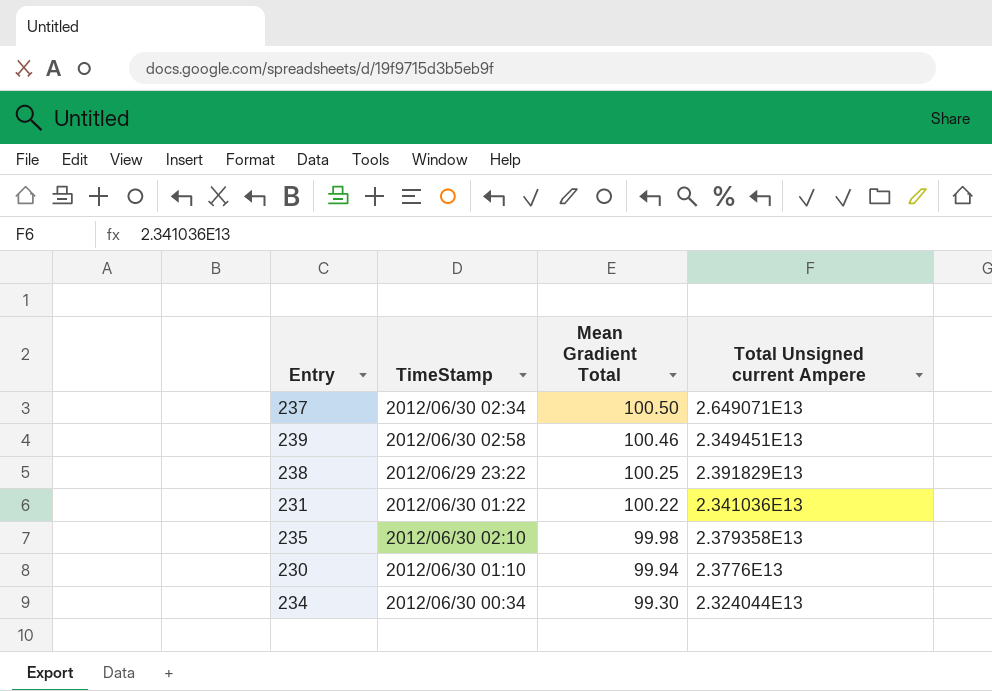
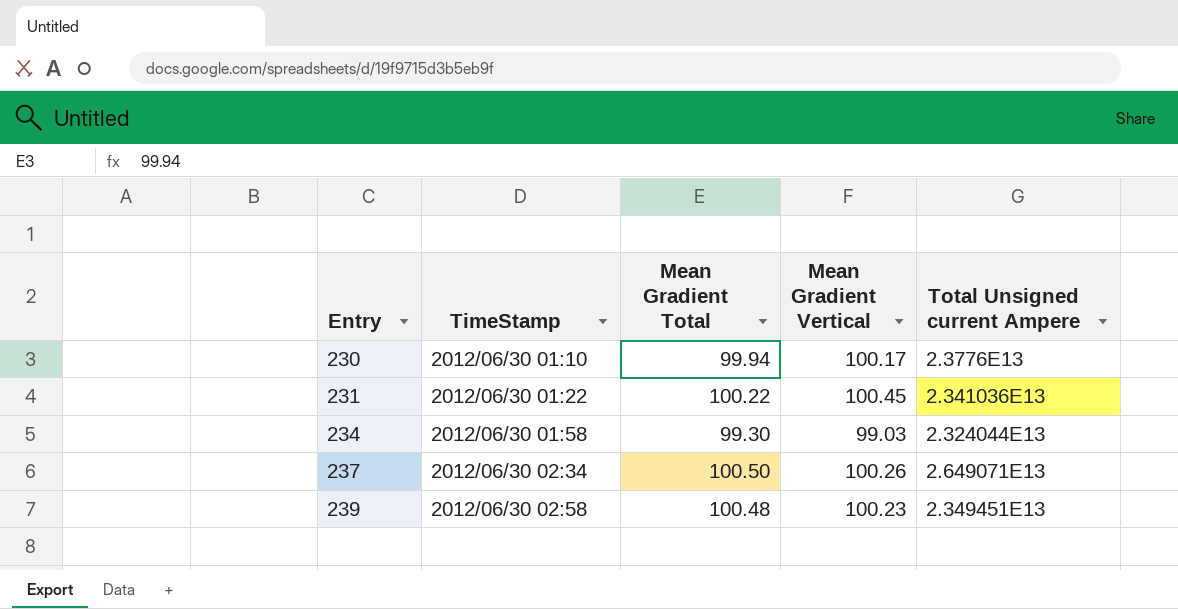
row order: Mean Gradient Total descending -> Entry ascending
column Mean Gradient Vertical | position: none -> 4
row 238: 2012/06/29 23:22 | 100.25 | 2.391829E13 -> none
row 235: 2012/06/30 02:10 | 99.98 | 2.379358E13 -> none
234 | TimeStamp: 2012/06/30 00:34 -> 2012/06/30 01:58
239 | Mean Gradient Total: 100.46 -> 100.48

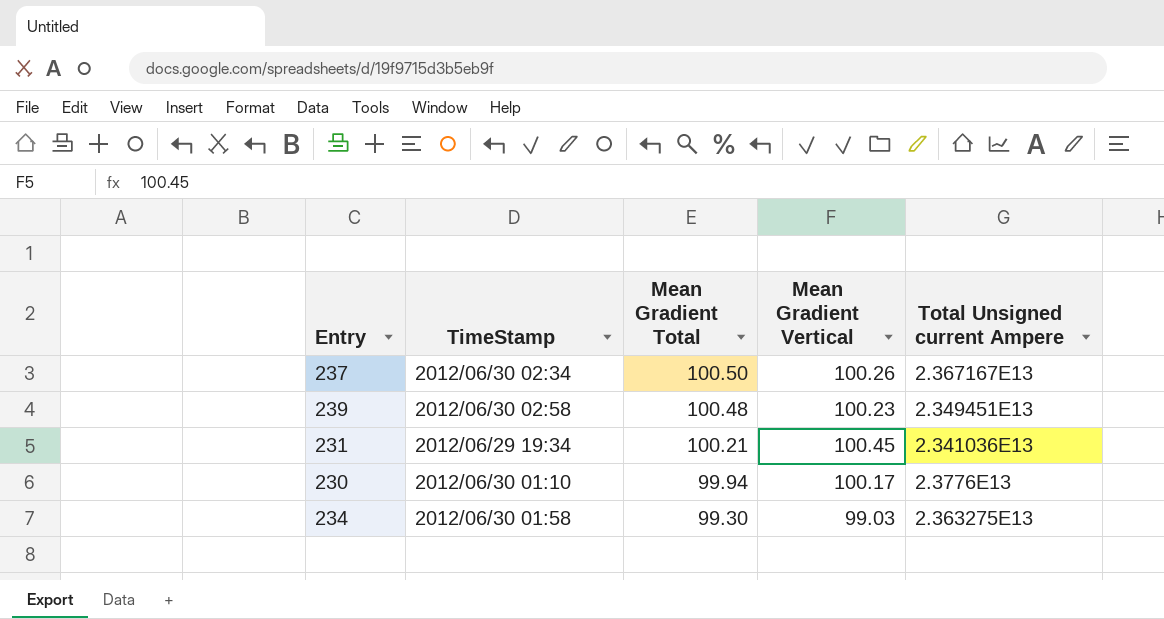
row order: Entry ascending -> Mean Gradient Total descending
237 | Total Unsigned current Ampere: 2.649071E13 -> 2.367167E13
231 | TimeStamp: 2012/06/30 01:22 -> 2012/06/29 19:34
231 | Mean Gradient Total: 100.22 -> 100.21
234 | Total Unsigned current Ampere: 2.324044E13 -> 2.363275E13

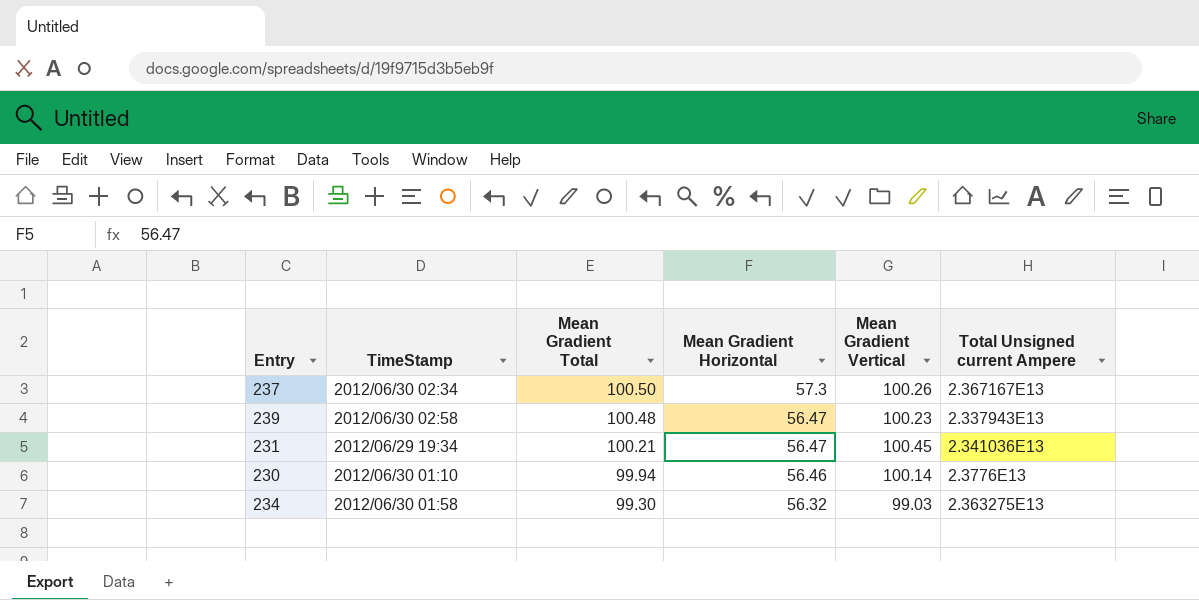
column Mean Gradient Horizontal | position: none -> 4
239 | Total Unsigned current Ampere: 2.349451E13 -> 2.337943E13
230 | Mean Gradient Vertical: 100.17 -> 100.14

